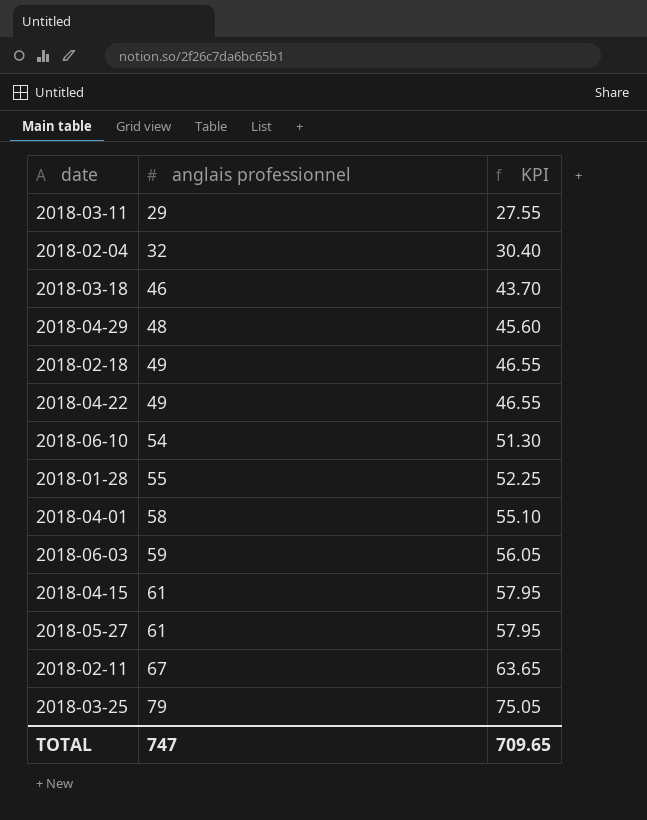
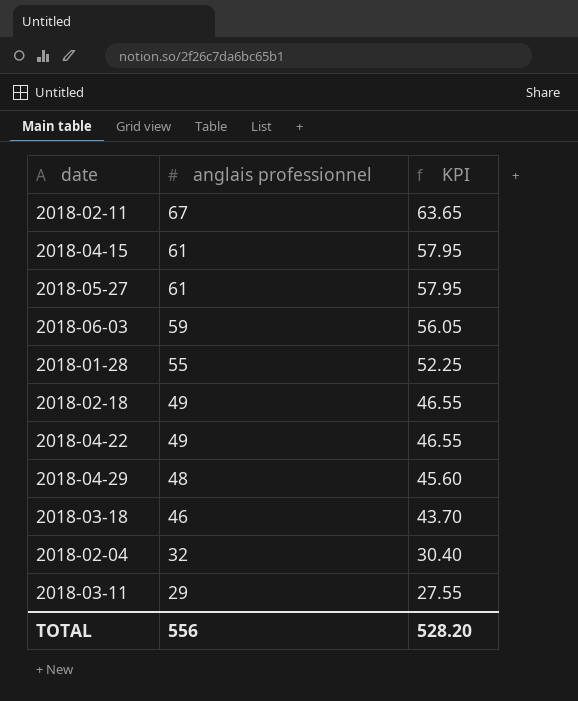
row order: anglais professionnel ascending -> anglais professionnel descending
row 2018-06-10: 54 | 51.30 -> none
row 2018-04-01: 58 | 55.10 -> none
row 2018-03-25: 79 | 75.05 -> none
TOTAL | anglais professionnel: 747 -> 556
TOTAL | KPI: 709.65 -> 528.20

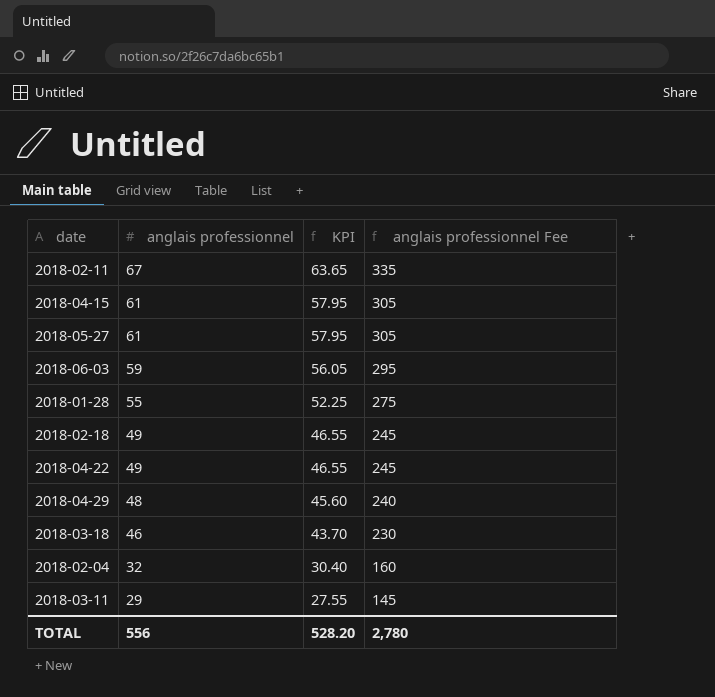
column anglais professionnel Fee | formula: none -> [anglais professionnel] * 5

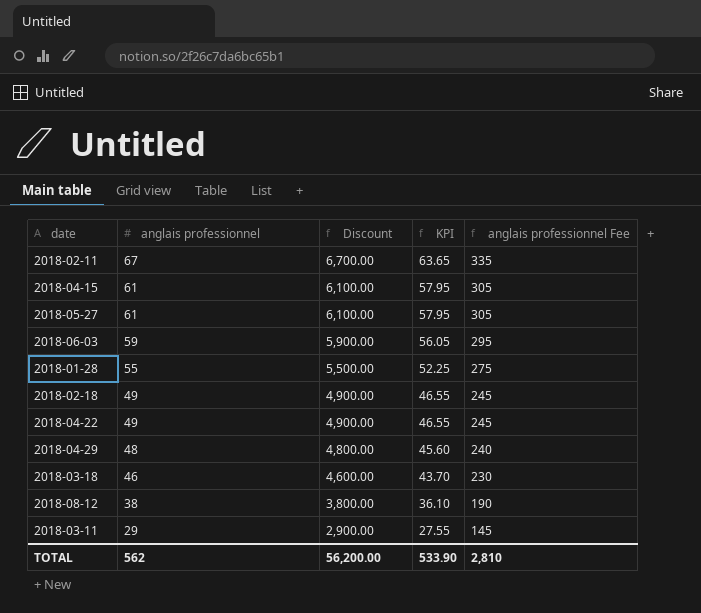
column Discount | formula: none -> [anglais professionnel] * 100
row 2018-02-04: 32 | 30.40 | 160 -> none
row 2018-08-12: none -> 38 | 3,800.00 | 36.10 | 190
TOTAL | anglais professionnel: 556 -> 562
TOTAL | KPI: 528.20 -> 533.90
TOTAL | anglais professionnel Fee: 2,780 -> 2,810

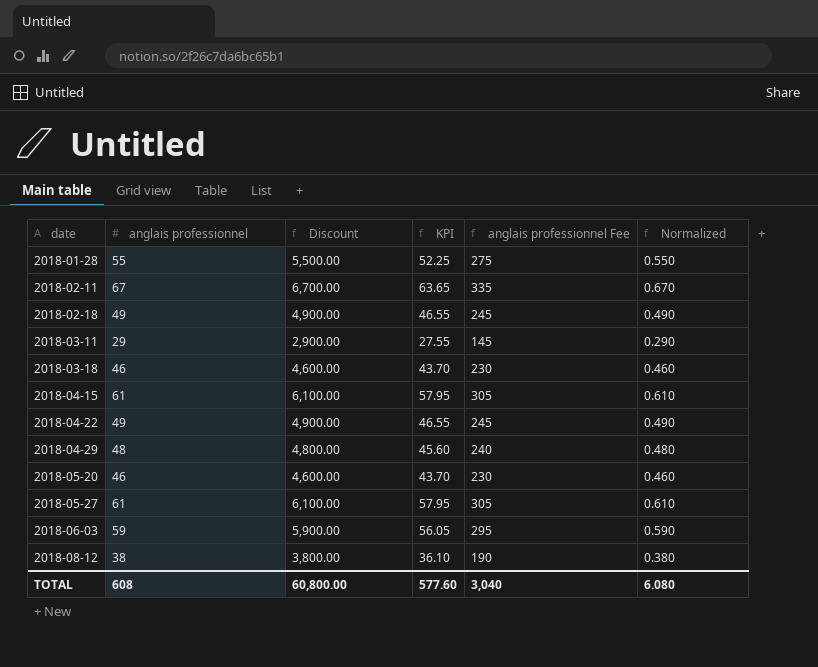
row order: anglais professionnel descending -> date ascending
column Normalized | formula: none -> [anglais professionnel] * 0.01
row 2018-05-20: none -> 46 | 4,600.00 | 43.70 | 230 | 0.460
TOTAL | anglais professionnel: 562 -> 608
TOTAL | Discount: 56,200.00 -> 60,800.00
TOTAL | KPI: 533.90 -> 577.60
TOTAL | anglais professionnel Fee: 2,810 -> 3,040

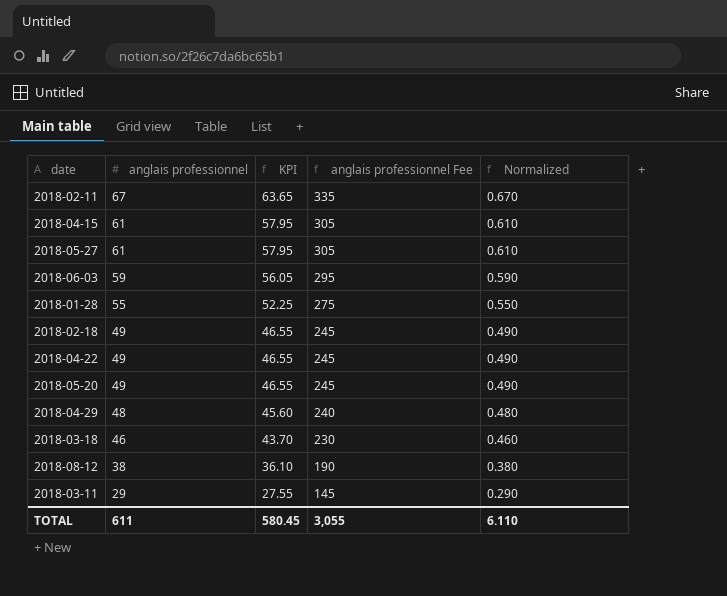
row order: date ascending -> anglais professionnel descending
column Discount | formula: [anglais professionnel] * 100 -> none
2018-05-20 | anglais professionnel: 46 -> 49
2018-05-20 | KPI: 43.70 -> 46.55
2018-05-20 | anglais professionnel Fee: 230 -> 245
2018-05-20 | Normalized: 0.460 -> 0.490
TOTAL | anglais professionnel: 608 -> 611
TOTAL | KPI: 577.60 -> 580.45
TOTAL | anglais professionnel Fee: 3,040 -> 3,055
TOTAL | Normalized: 6.080 -> 6.110

